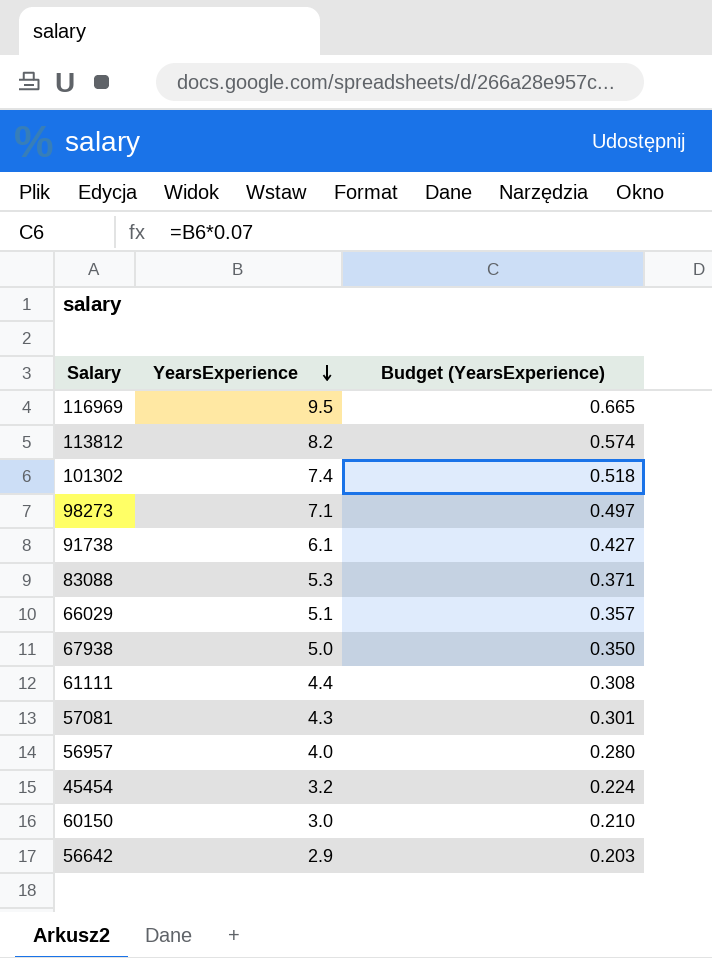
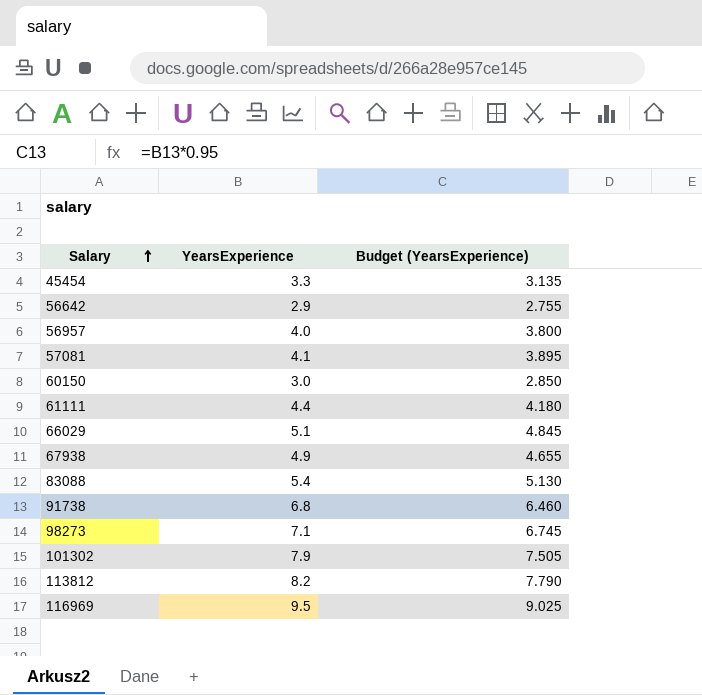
row order: YearsExperience descending -> Salary ascending
column Budget (YearsExperience) | formula: [YearsExperience] * 0.07 -> [YearsExperience] * 0.95
45454 | YearsExperience: 3.2 -> 3.3
57081 | YearsExperience: 4.3 -> 4.1
67938 | YearsExperience: 5.0 -> 4.9
83088 | YearsExperience: 5.3 -> 5.4
91738 | YearsExperience: 6.1 -> 6.8
101302 | YearsExperience: 7.4 -> 7.9

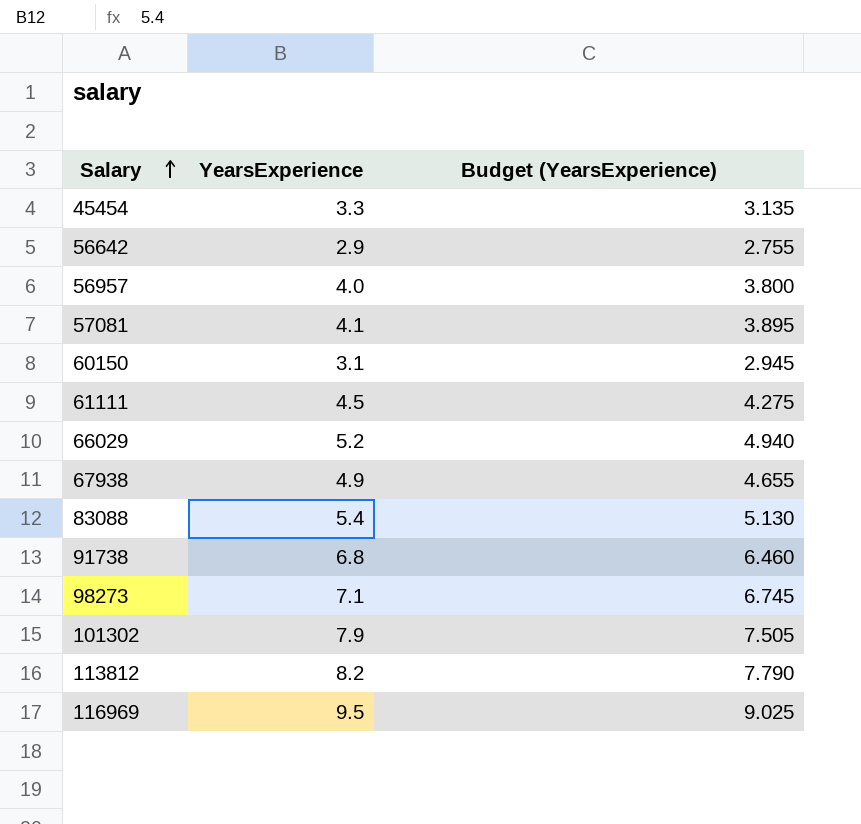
60150 | YearsExperience: 3.0 -> 3.1
60150 | Budget (YearsExperience): 2.850 -> 2.945
61111 | YearsExperience: 4.4 -> 4.5
61111 | Budget (YearsExperience): 4.180 -> 4.275
66029 | YearsExperience: 5.1 -> 5.2
66029 | Budget (YearsExperience): 4.845 -> 4.940

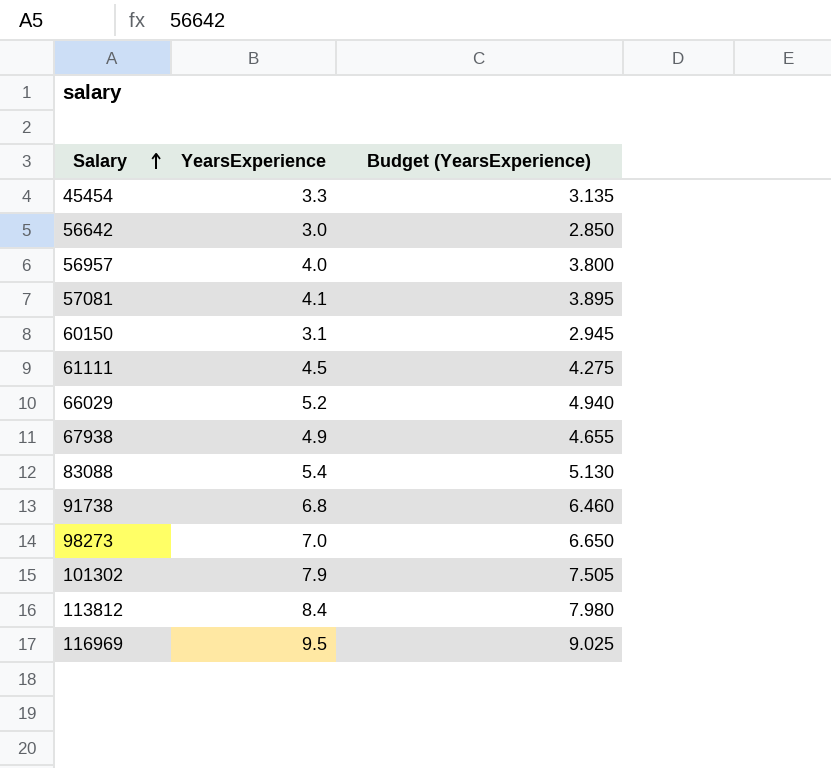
56642 | YearsExperience: 2.9 -> 3.0
56642 | Budget (YearsExperience): 2.755 -> 2.850
98273 | YearsExperience: 7.1 -> 7.0
98273 | Budget (YearsExperience): 6.745 -> 6.650
113812 | YearsExperience: 8.2 -> 8.4
113812 | Budget (YearsExperience): 7.790 -> 7.980

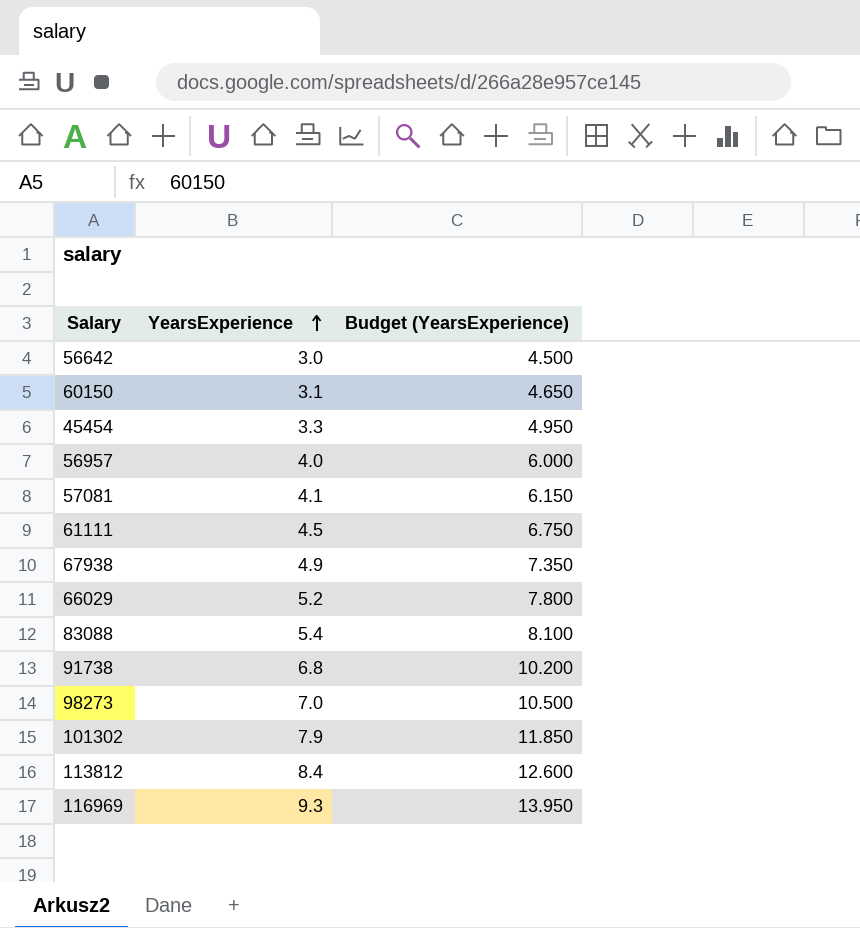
row order: Salary ascending -> YearsExperience ascending
column Budget (YearsExperience) | formula: [YearsExperience] * 0.95 -> [YearsExperience] * 1.5
116969 | YearsExperience: 9.5 -> 9.3

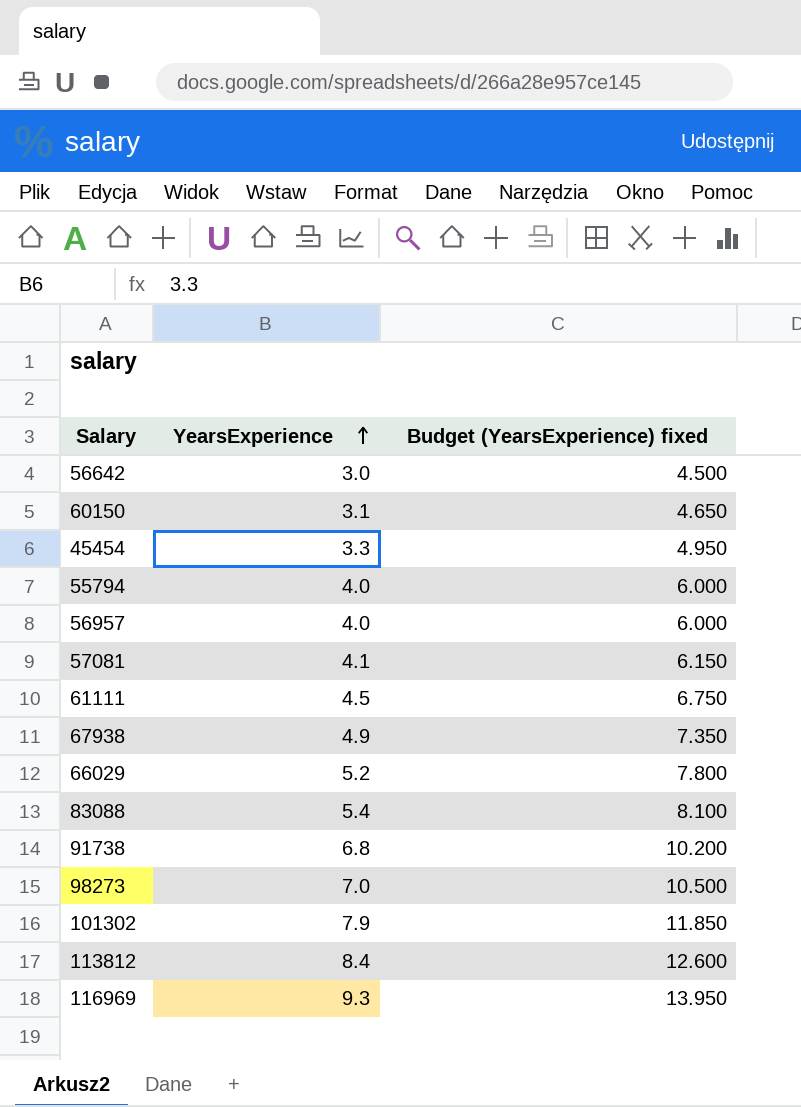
column name: Budget (YearsExperience) -> Budget (YearsExperience) fixed
row 55794: none -> 4.0 | 6.000

